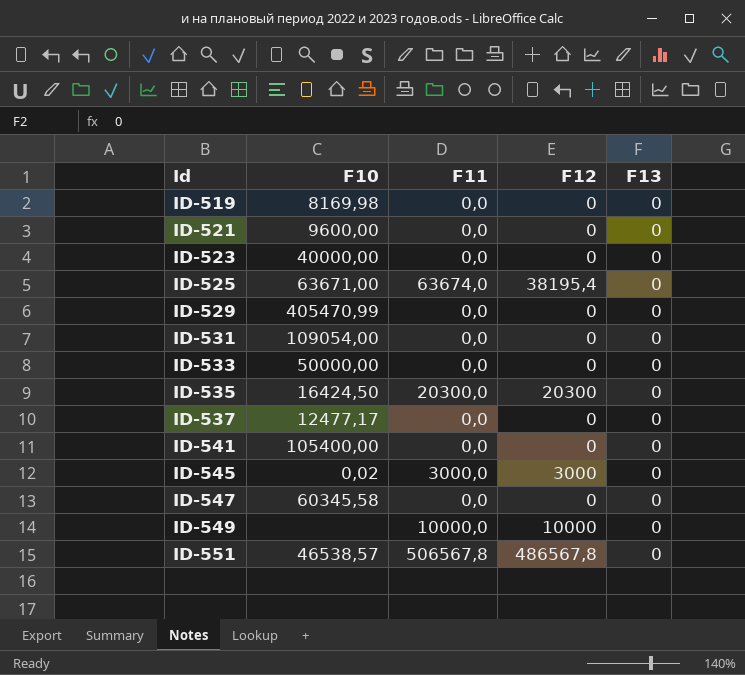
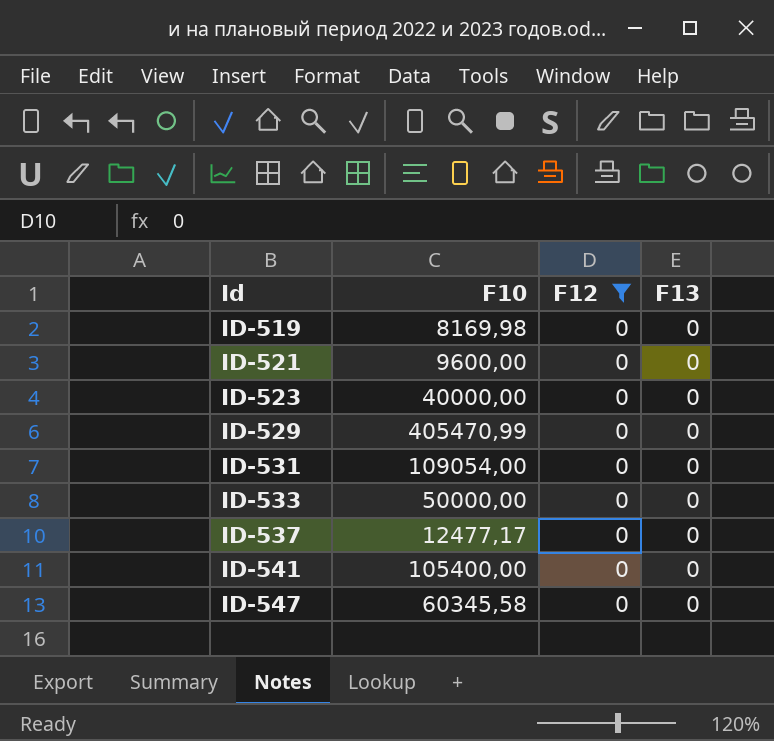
filter: none -> F12 = 0
column F11 | position: 3 -> none

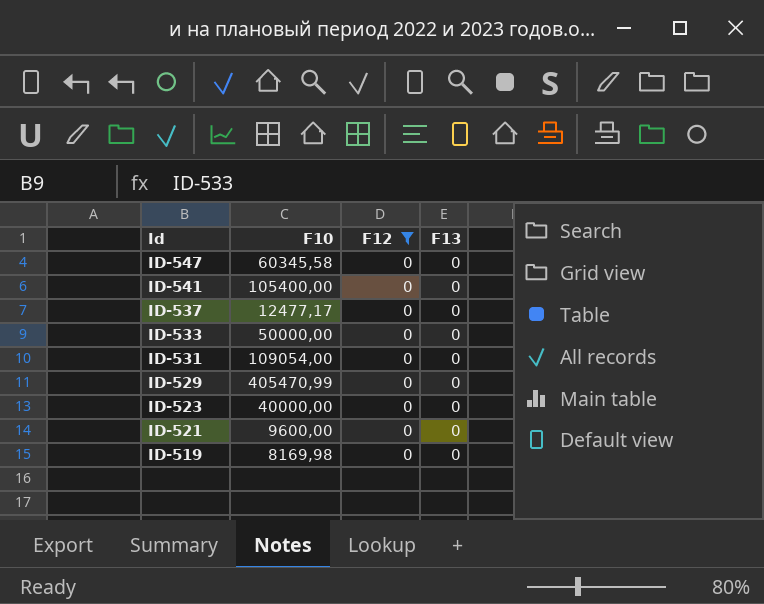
row order: Id ascending -> Id descending

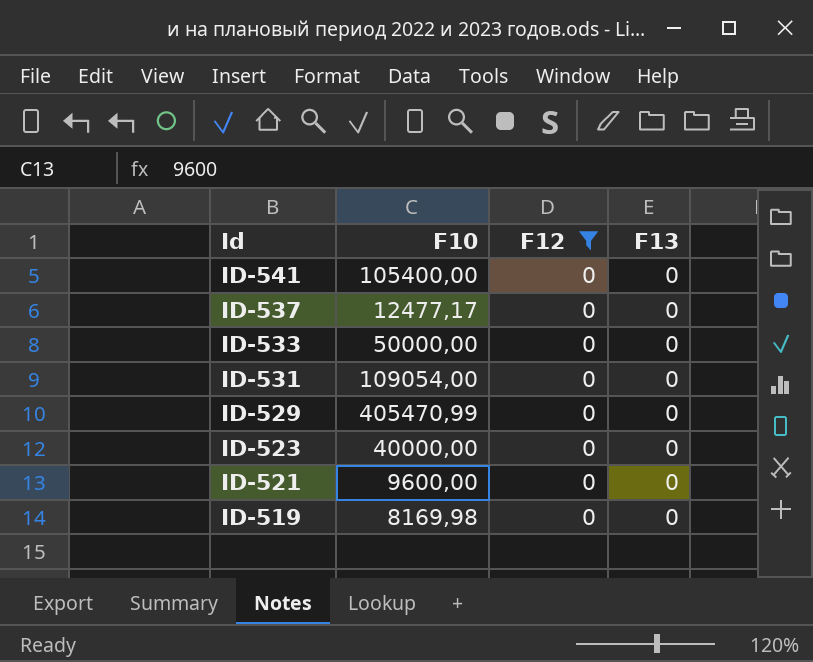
row ID-547: 60345,58 | 0 | 0 -> none

